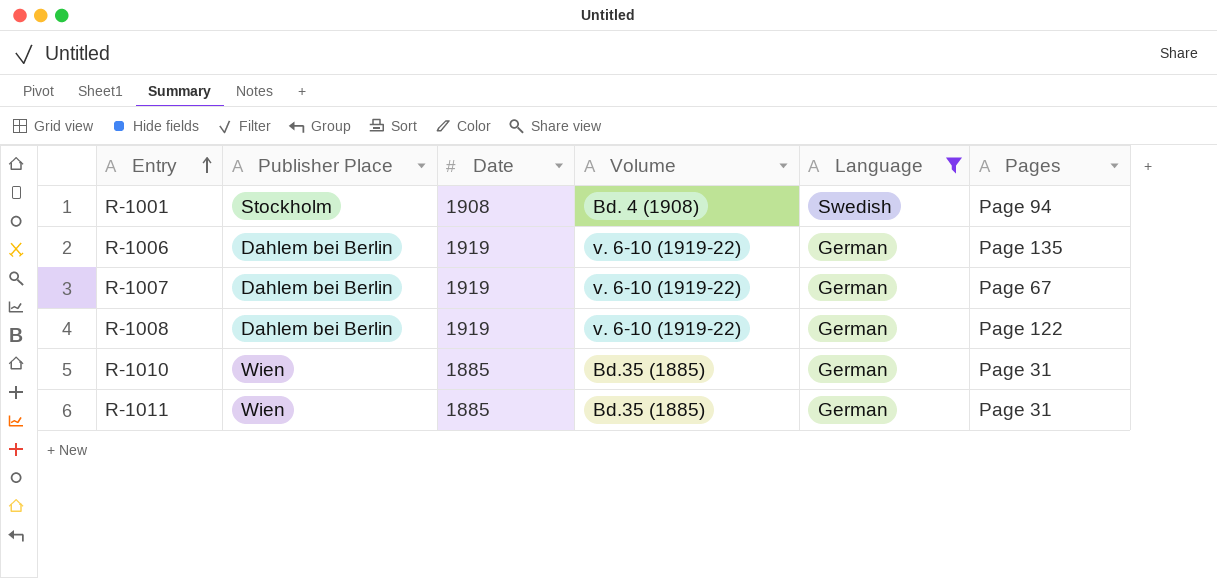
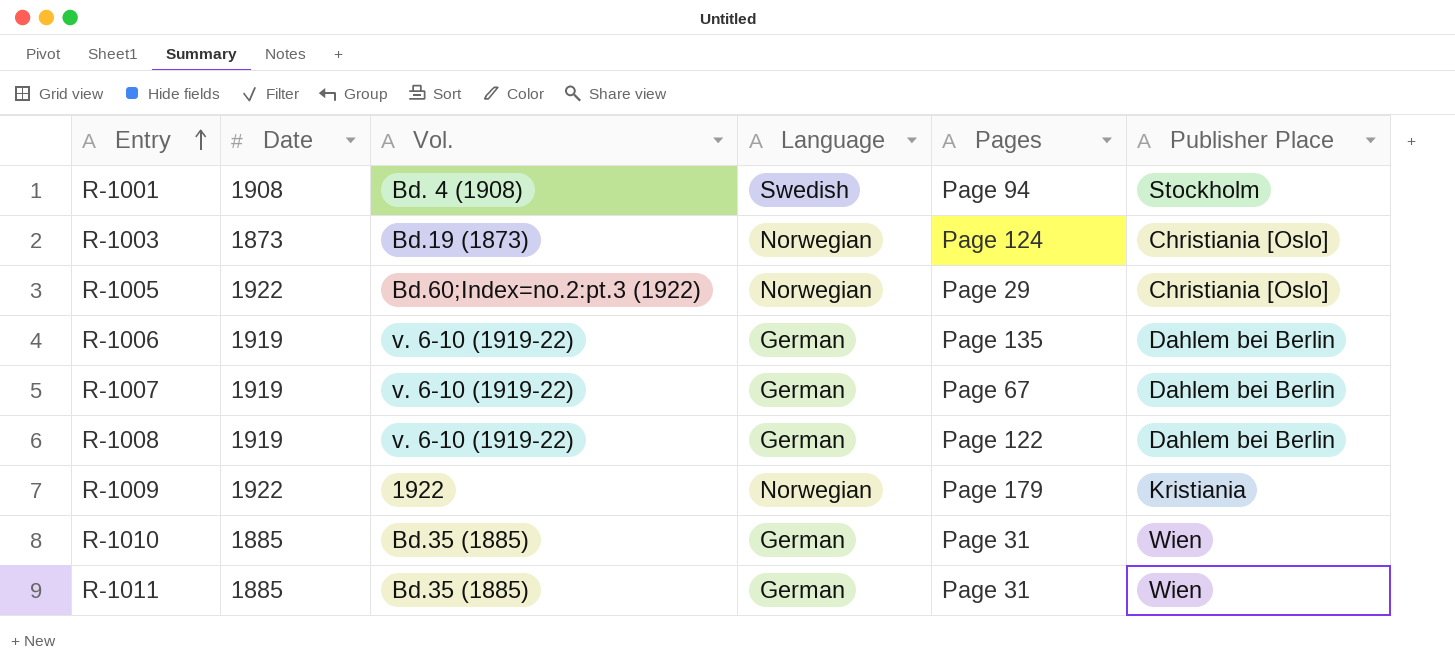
filter: Language != Norwegian -> none
column name: Volume -> Vol.
column Publisher Place | position: 2 -> 6

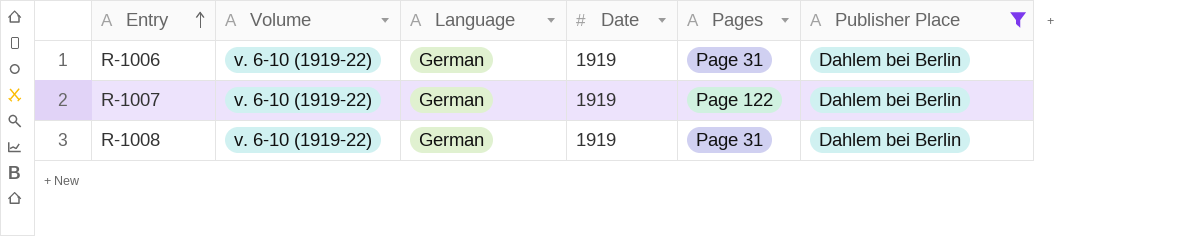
filter: none -> Publisher Place = Dahlem bei Berlin
column name: Vol. -> Volume
column Date | position: 2 -> 4
R-1006 | Pages: Page 135 -> Page 31
R-1007 | Pages: Page 67 -> Page 122
R-1008 | Pages: Page 122 -> Page 31

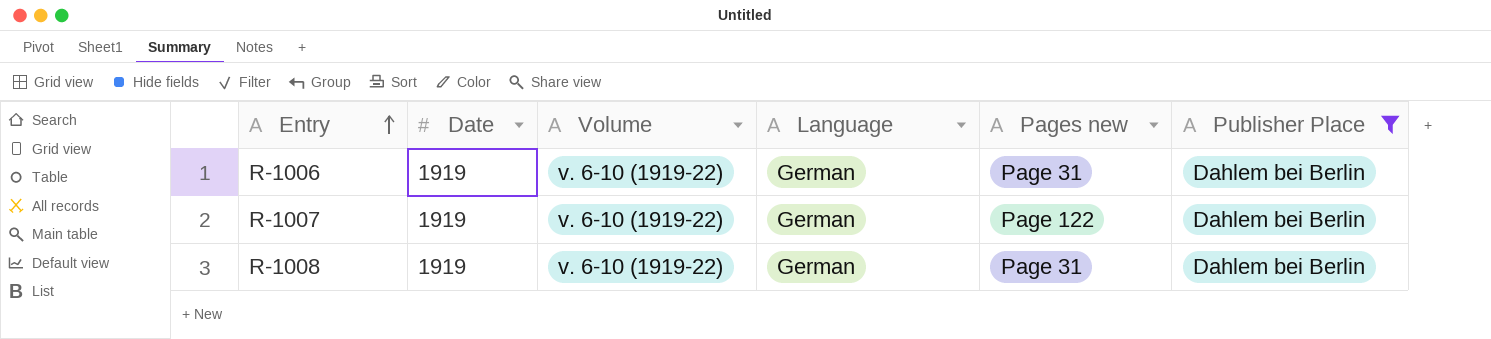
column Date | position: 4 -> 2
column name: Pages -> Pages new

